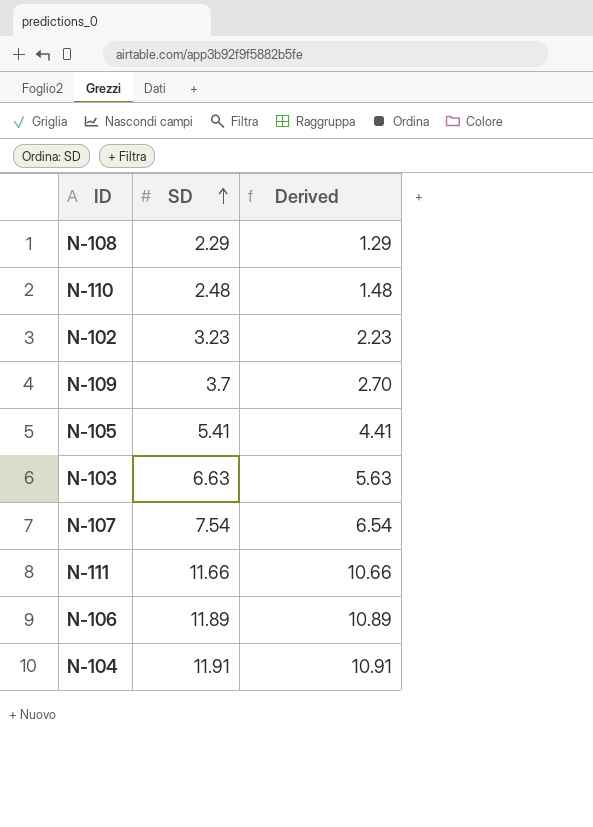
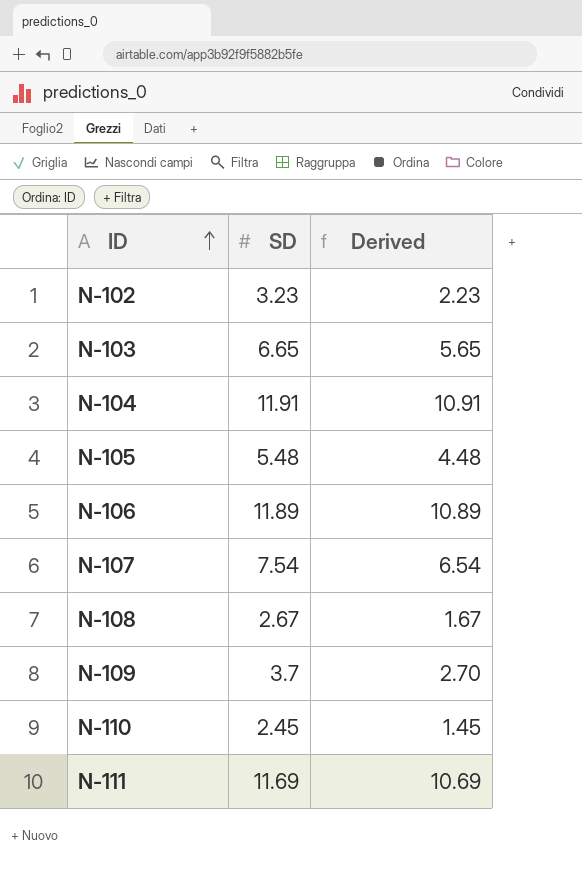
row order: SD ascending -> ID ascending
N-103 | SD: 6.63 -> 6.65
N-103 | Derived: 5.63 -> 5.65
N-105 | SD: 5.41 -> 5.48
N-105 | Derived: 4.41 -> 4.48
N-108 | SD: 2.29 -> 2.67
N-108 | Derived: 1.29 -> 1.67
N-110 | SD: 2.48 -> 2.45
N-110 | Derived: 1.48 -> 1.45
N-111 | SD: 11.66 -> 11.69
N-111 | Derived: 10.66 -> 10.69

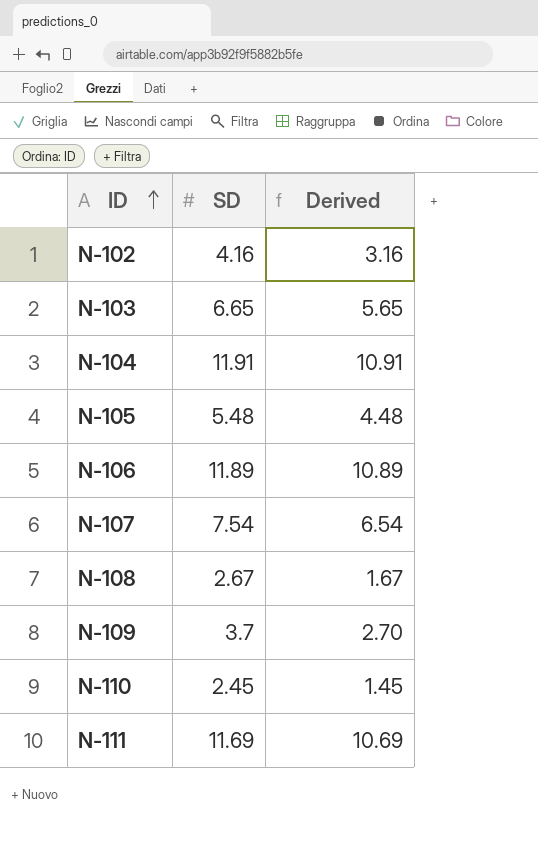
N-102 | SD: 3.23 -> 4.16
N-102 | Derived: 2.23 -> 3.16

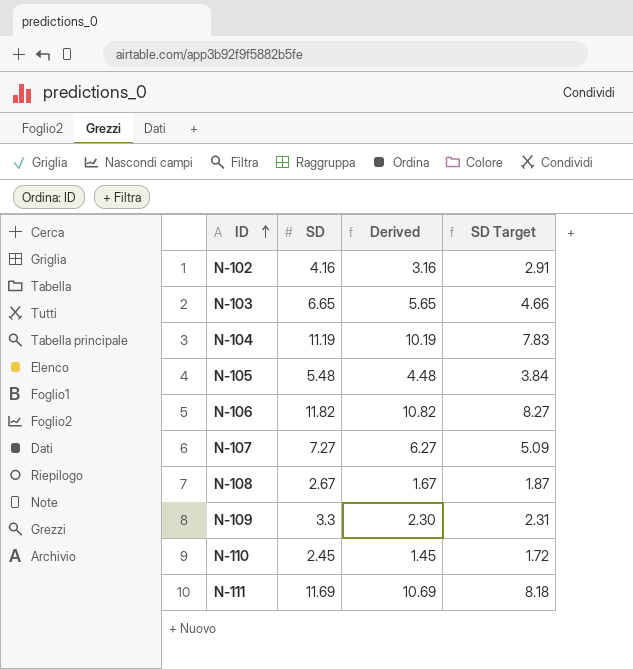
column SD Target | formula: none -> [SD] * 0.7
N-104 | SD: 11.91 -> 11.19
N-104 | Derived: 10.91 -> 10.19
N-106 | SD: 11.89 -> 11.82
N-106 | Derived: 10.89 -> 10.82
N-107 | SD: 7.54 -> 7.27
N-107 | Derived: 6.54 -> 6.27
N-109 | SD: 3.7 -> 3.3
N-109 | Derived: 2.70 -> 2.30

